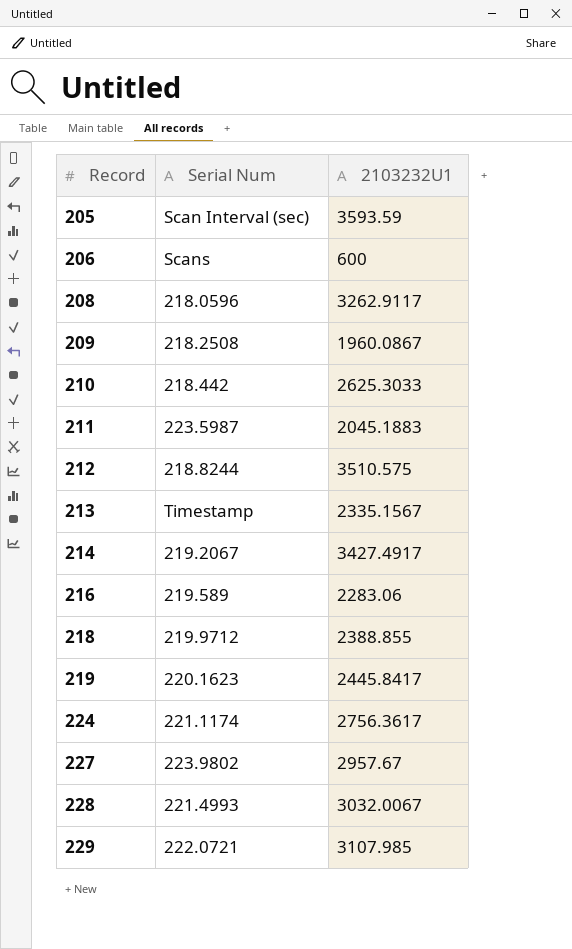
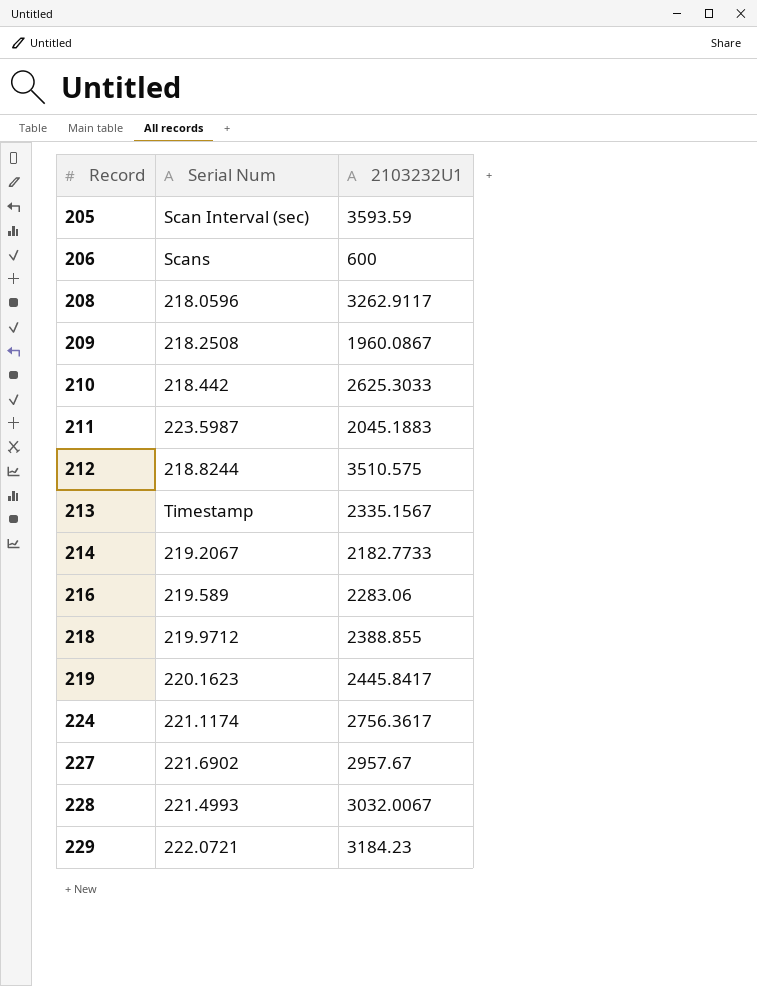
214 | 2103232U1: 3427.4917 -> 2182.7733
227 | Serial Num: 223.9802 -> 221.6902
229 | 2103232U1: 3107.985 -> 3184.23

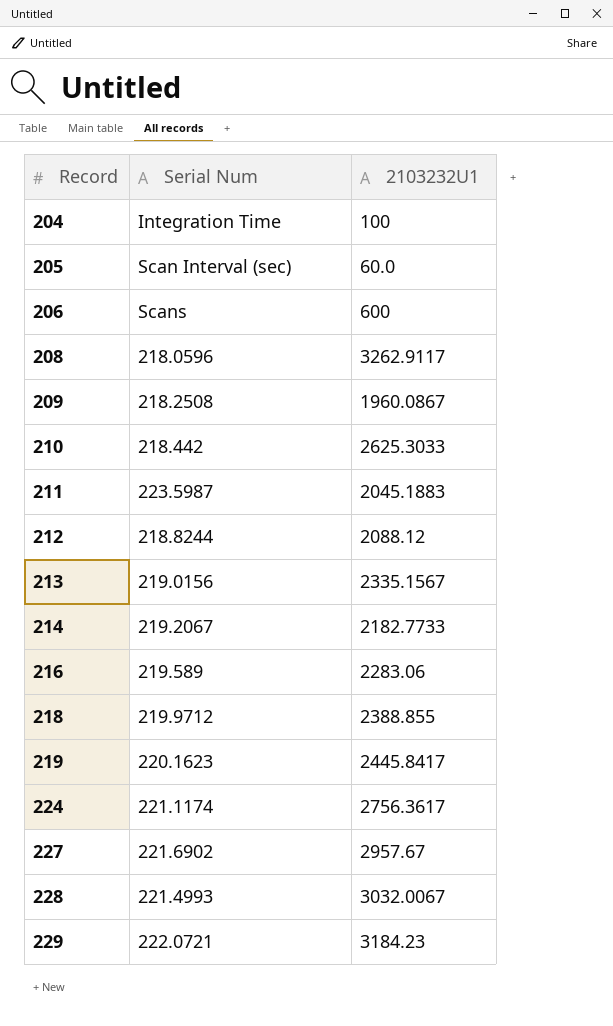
row 204: none -> Integration Time | 100
205 | 2103232U1: 3593.59 -> 60.0
212 | 2103232U1: 3510.575 -> 2088.12
213 | Serial Num: Timestamp -> 219.0156

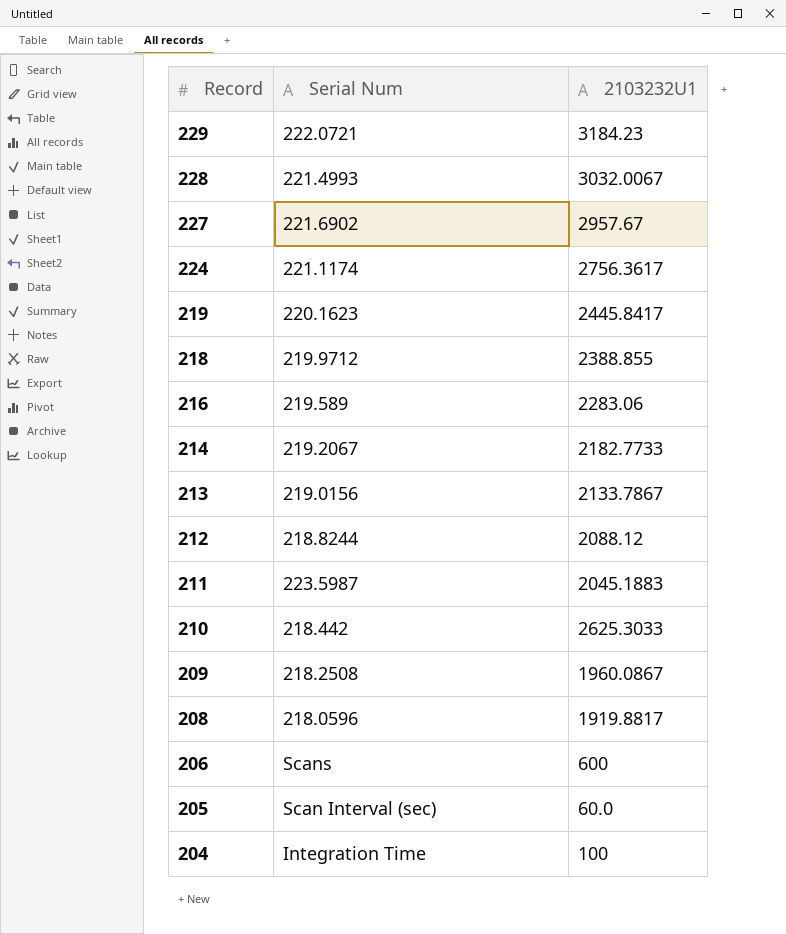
row order: Record ascending -> Record descending
213 | 2103232U1: 2335.1567 -> 2133.7867
208 | 2103232U1: 3262.9117 -> 1919.8817

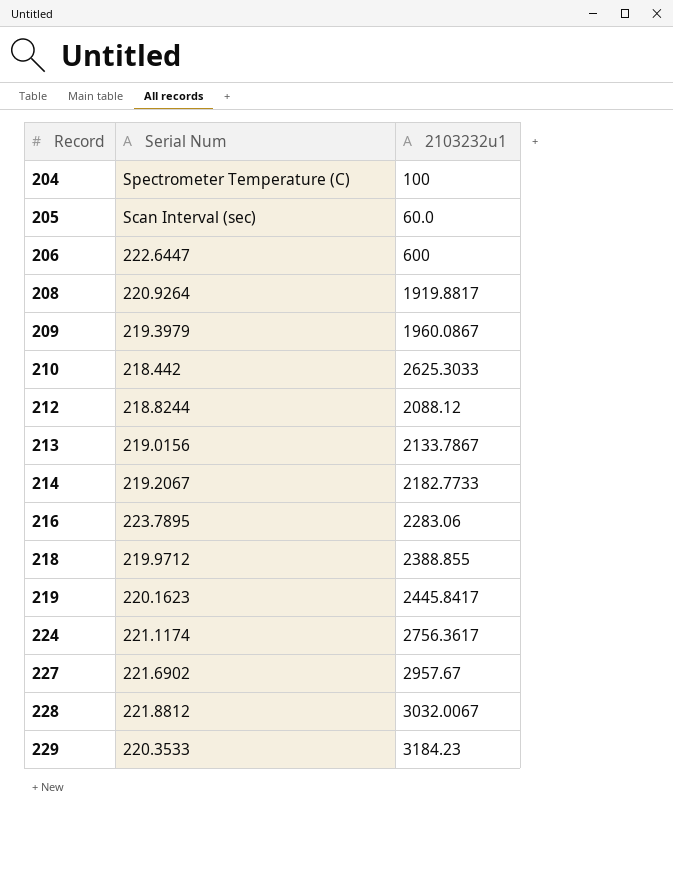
row order: Record descending -> Record ascending
column name: 2103232U1 -> 2103232u1
row 211: 223.5987 | 2045.1883 -> none
204 | Serial Num: Integration Time -> Spectrometer Temperature (C)
206 | Serial Num: Scans -> 222.6447
208 | Serial Num: 218.0596 -> 220.9264
209 | Serial Num: 218.2508 -> 219.3979
216 | Serial Num: 219.589 -> 223.7895
228 | Serial Num: 221.4993 -> 221.8812
229 | Serial Num: 222.0721 -> 220.3533

